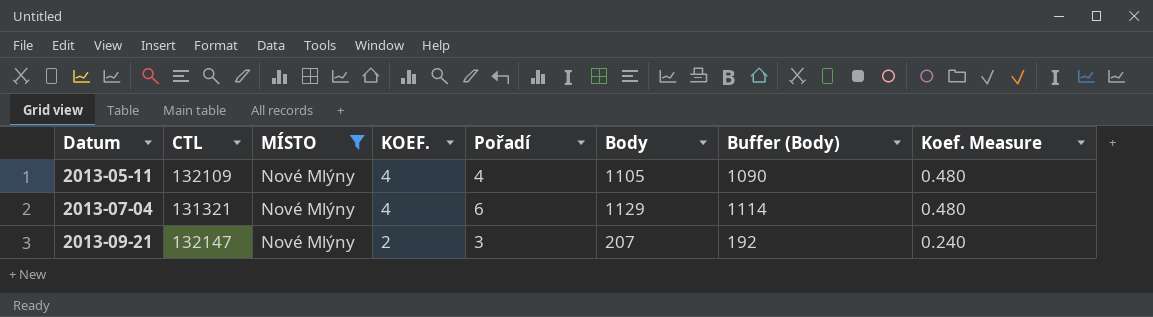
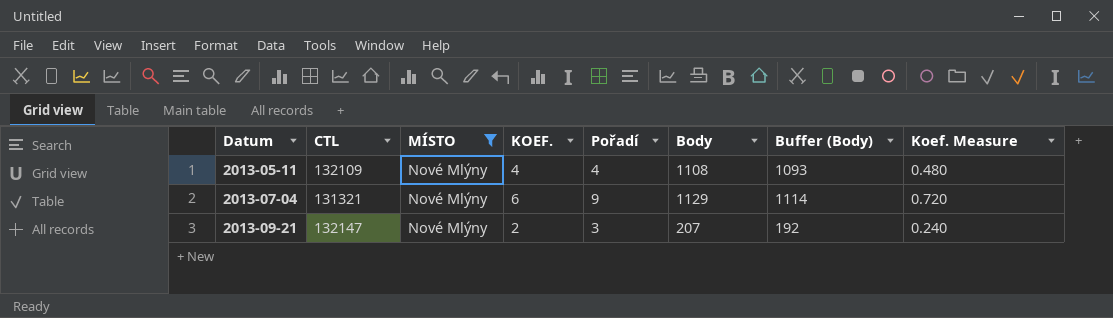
2013-05-11 | Body: 1105 -> 1108
2013-05-11 | Buffer (Body): 1090 -> 1093
2013-07-04 | KOEF.: 4 -> 6
2013-07-04 | Pořadí: 6 -> 9
2013-07-04 | Koef. Measure: 0.480 -> 0.720

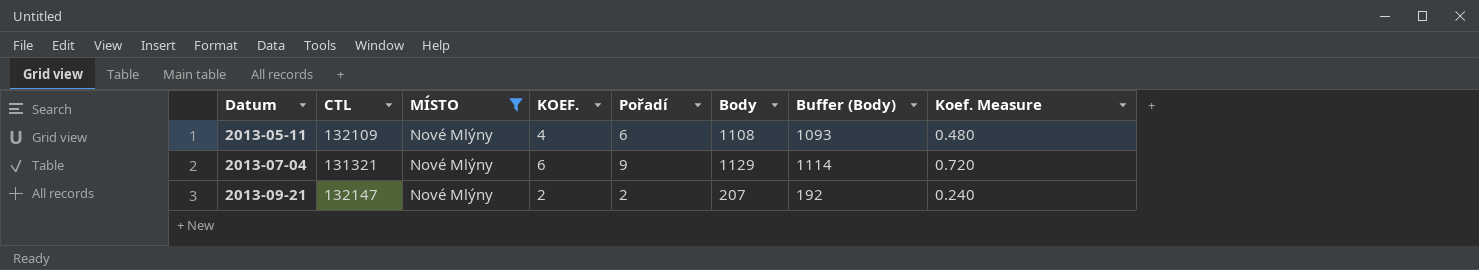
2013-05-11 | Pořadí: 4 -> 6
2013-09-21 | Pořadí: 3 -> 2

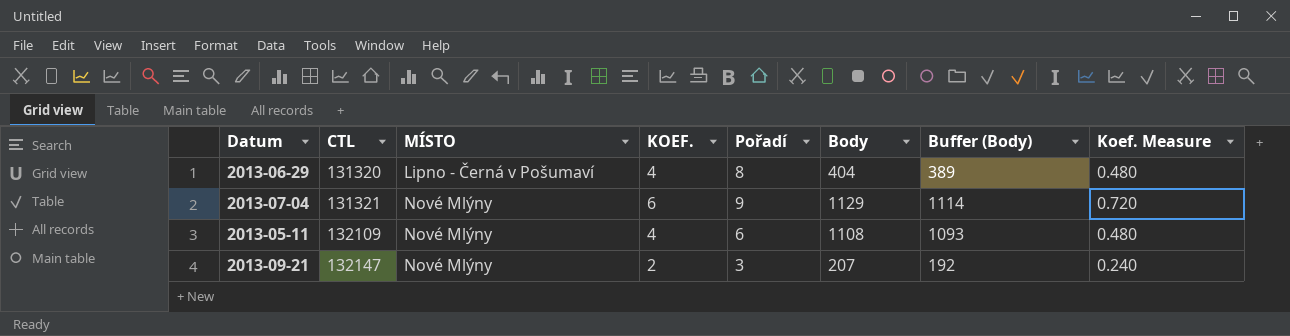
filter: MÍSTO = Nové Mlýny -> none
row order: Datum ascending -> CTL ascending
2013-09-21 | Pořadí: 2 -> 3

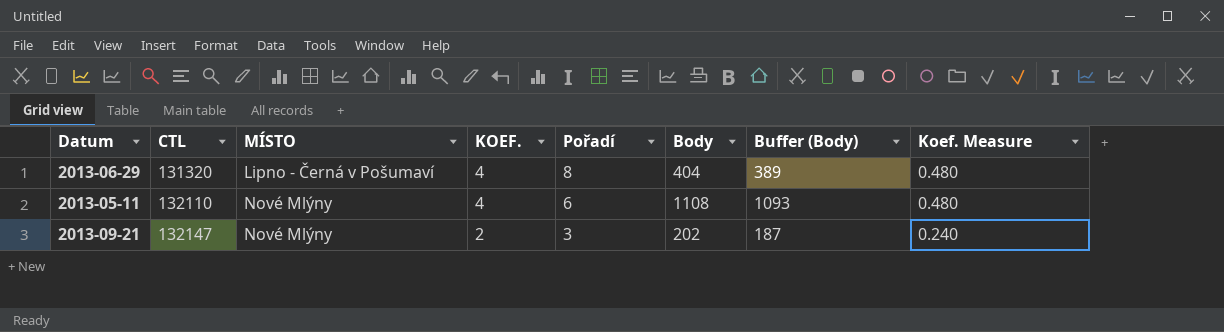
row 2013-07-04: 131321 | Nové Mlýny | 6 | 9 | 1129 | 1114 | 0.720 -> none
2013-05-11 | CTL: 132109 -> 132110
2013-09-21 | Body: 207 -> 202
2013-09-21 | Buffer (Body): 192 -> 187

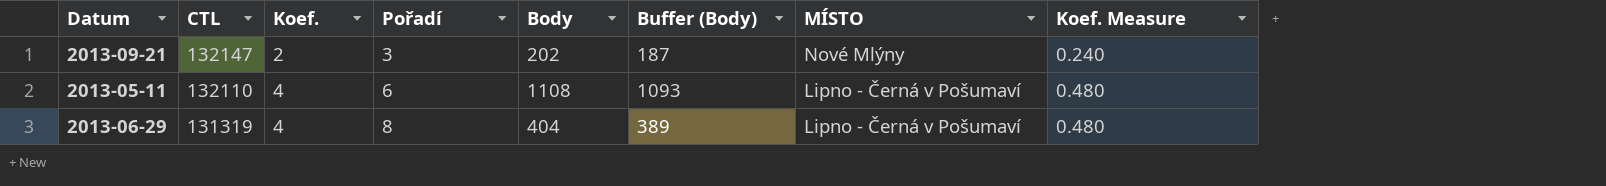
row order: CTL ascending -> CTL descending
column name: KOEF. -> Koef.
column MÍSTO | position: 3 -> 7
2013-05-11 | MÍSTO: Nové Mlýny -> Lipno - Černá v Pošumaví
2013-06-29 | CTL: 131320 -> 131319

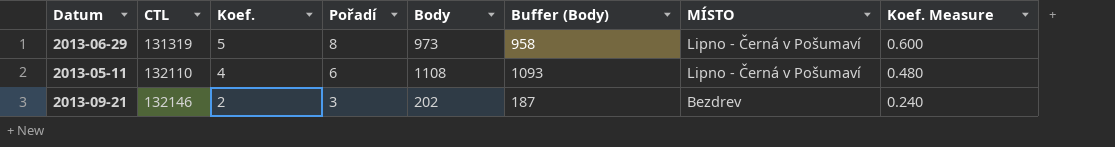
row order: CTL descending -> CTL ascending
2013-06-29 | Koef.: 4 -> 5
2013-06-29 | Body: 404 -> 973
2013-06-29 | Buffer (Body): 389 -> 958
2013-06-29 | Koef. Measure: 0.480 -> 0.600
2013-09-21 | CTL: 132147 -> 132146
2013-09-21 | MÍSTO: Nové Mlýny -> Bezdrev

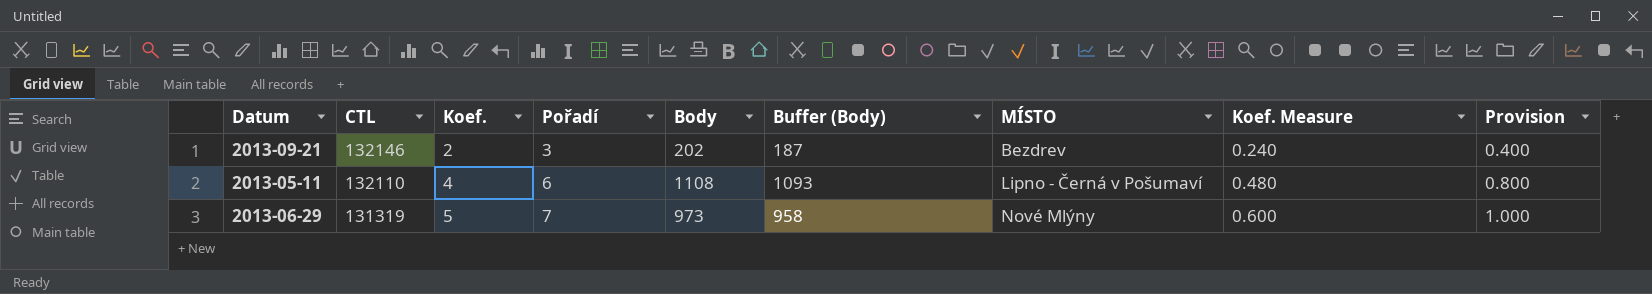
row order: CTL ascending -> CTL descending
column Provision | formula: none -> [Koef.] * 0.2
2013-06-29 | Pořadí: 8 -> 7
2013-06-29 | MÍSTO: Lipno - Černá v Pošumaví -> Nové Mlýny

